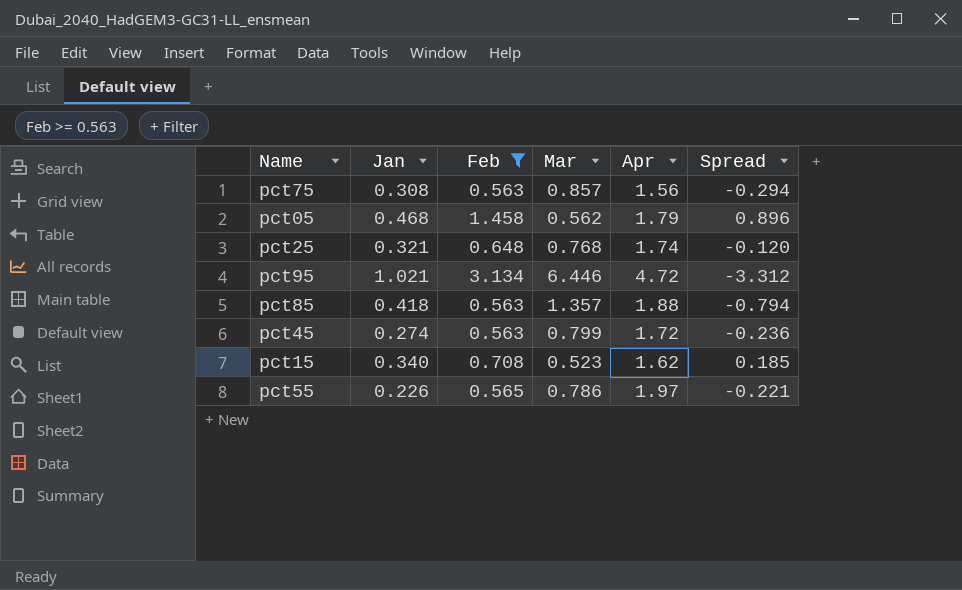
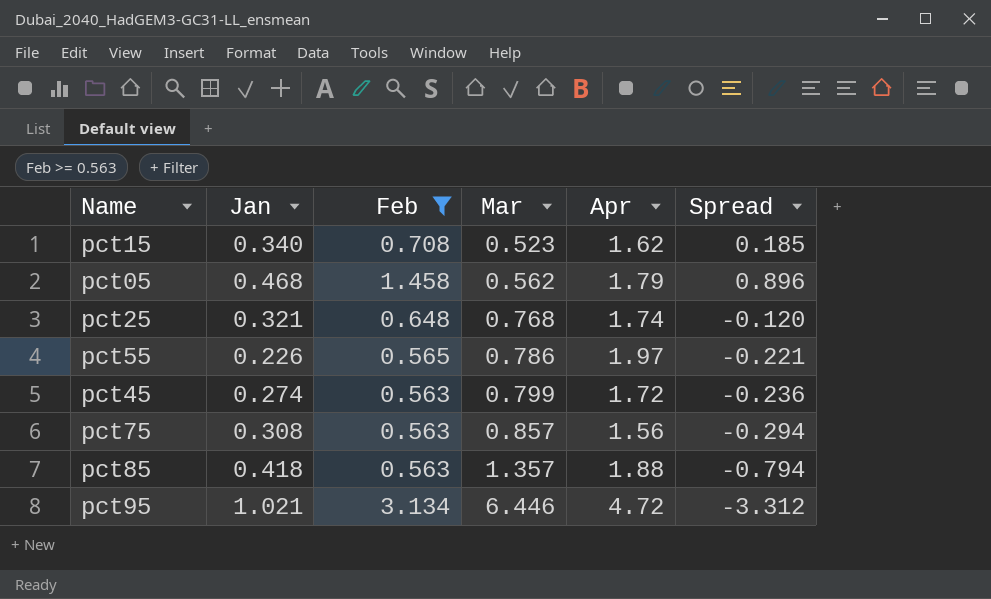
row order: none -> Mar ascending

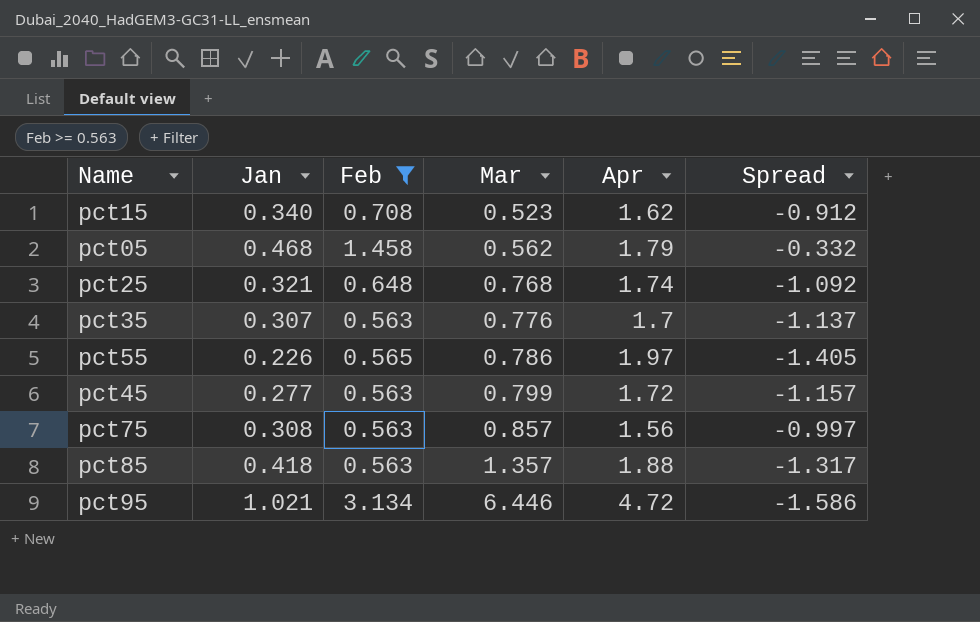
column Spread | formula: [Feb] - [Mar] -> [Feb] - [Apr]
row pct35: none -> 0.307 | 0.563 | 0.776 | 1.7 | -1.137
pct45 | Jan: 0.274 -> 0.277

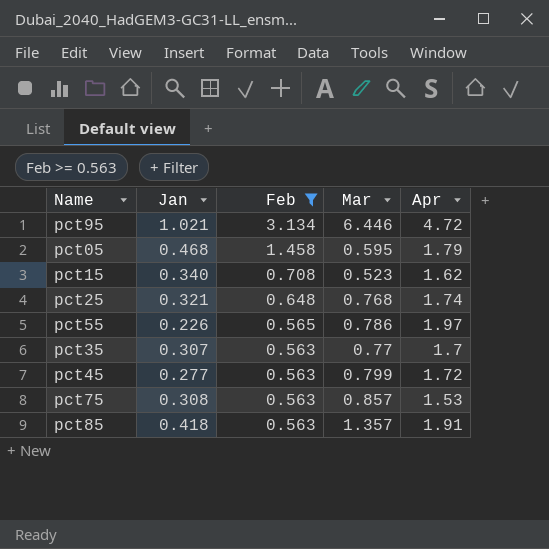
row order: Mar ascending -> Feb descending
column Spread | formula: [Feb] - [Apr] -> none
pct05 | Mar: 0.562 -> 0.595
pct35 | Mar: 0.776 -> 0.77
pct75 | Apr: 1.56 -> 1.53
pct85 | Apr: 1.88 -> 1.91

